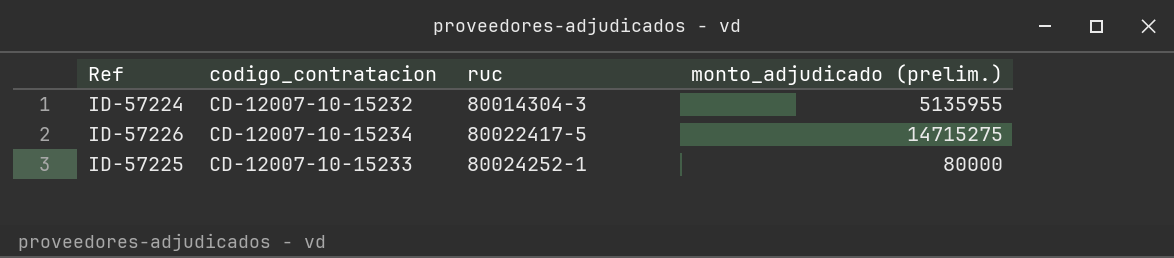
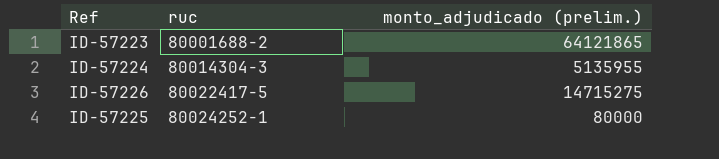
column codigo_contratacion | position: 2 -> none
row ID-57223: none -> 80001688-2 | 64121865

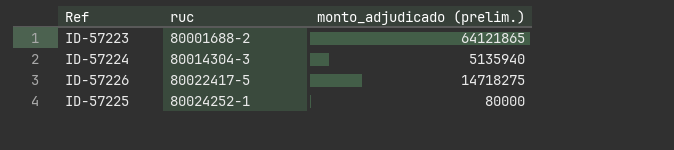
ID-57224 | monto_adjudicado (prelim.): 5135955 -> 5135940
ID-57226 | monto_adjudicado (prelim.): 14715275 -> 14718275

